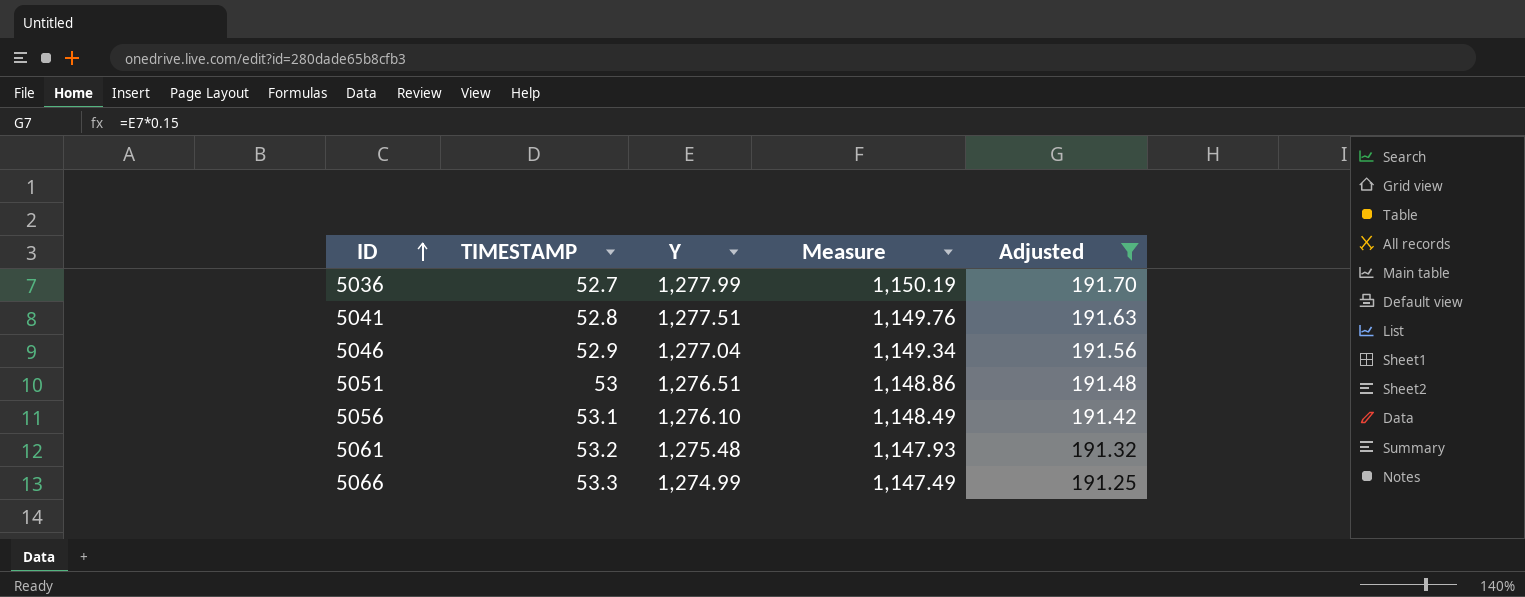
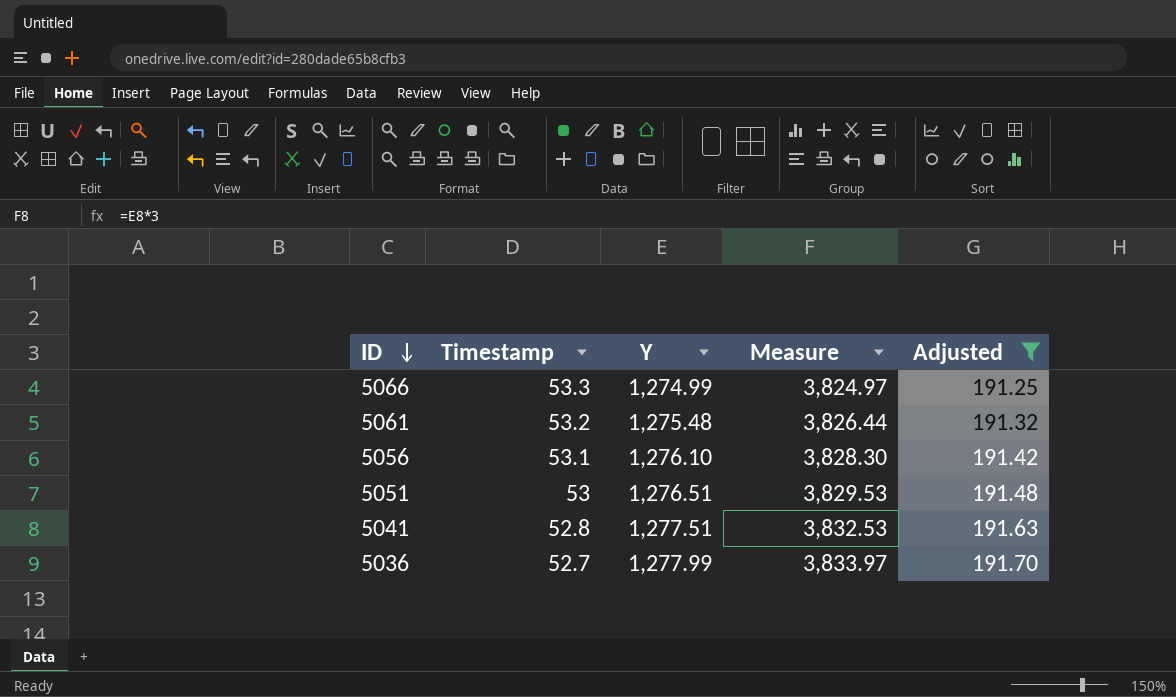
row order: ID ascending -> ID descending
column name: TIMESTAMP -> Timestamp
column Measure | formula: [Y] * 0.9 -> [Y] * 3
row 5046: 52.9 | 1,277.04 | 1,149.34 | 191.56 -> none

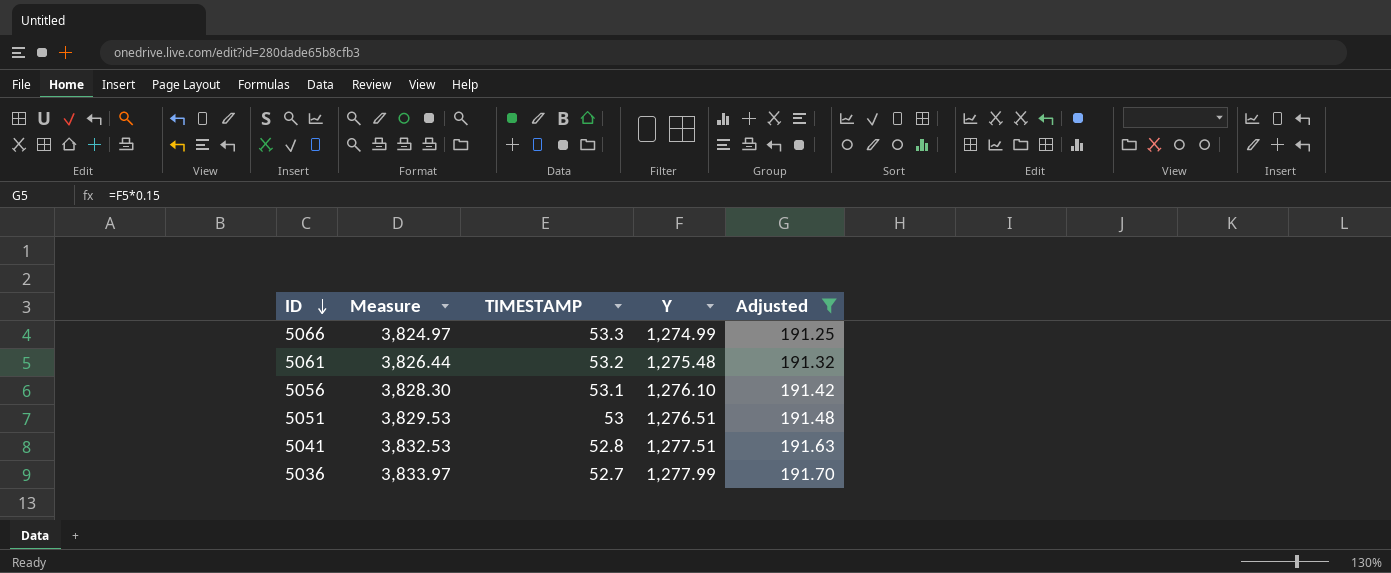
column Measure | position: 4 -> 2
column name: Timestamp -> TIMESTAMP

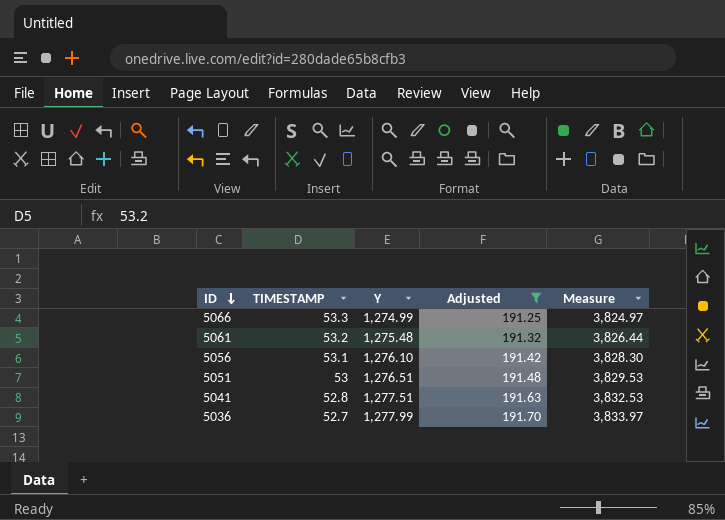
column Measure | position: 2 -> 5

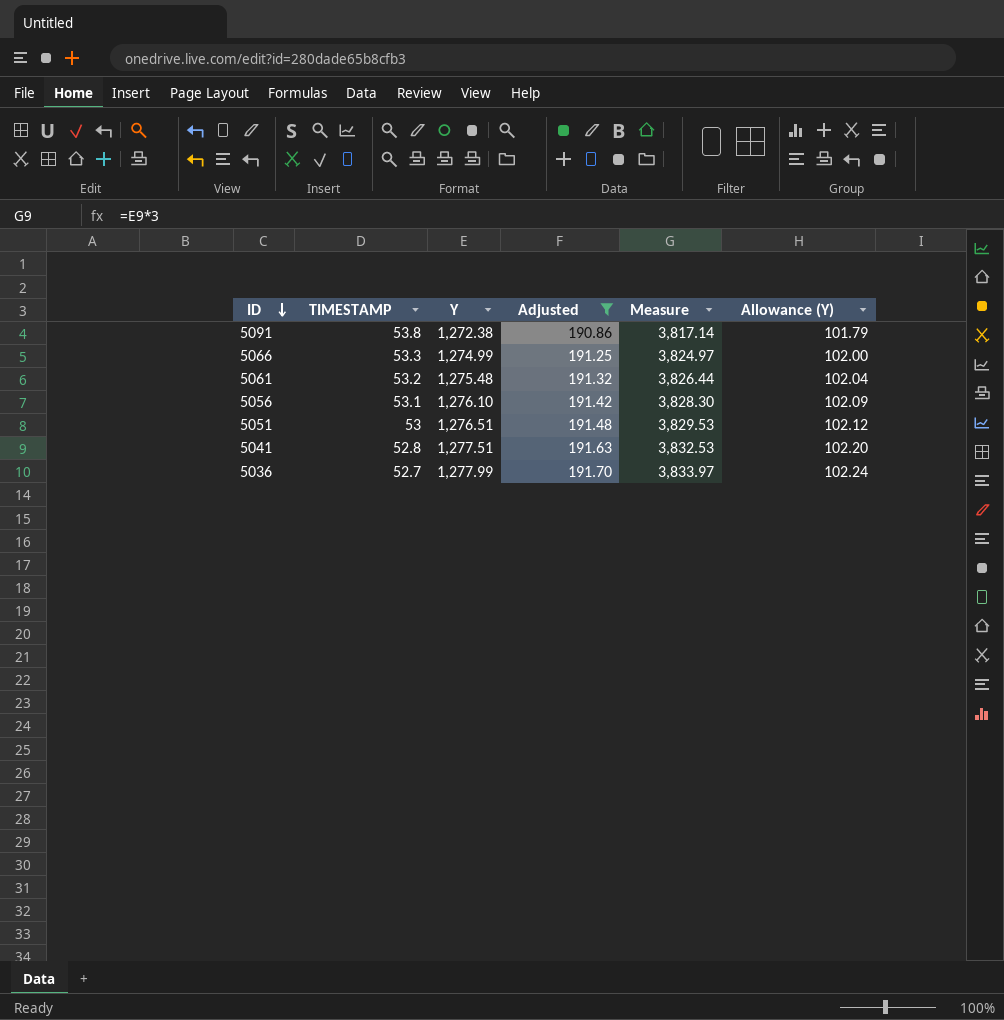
column Allowance (Y) | formula: none -> [Y] * 0.08
row 5091: none -> 53.8 | 1,272.38 | 190.86 | 3,817.14 | 101.79

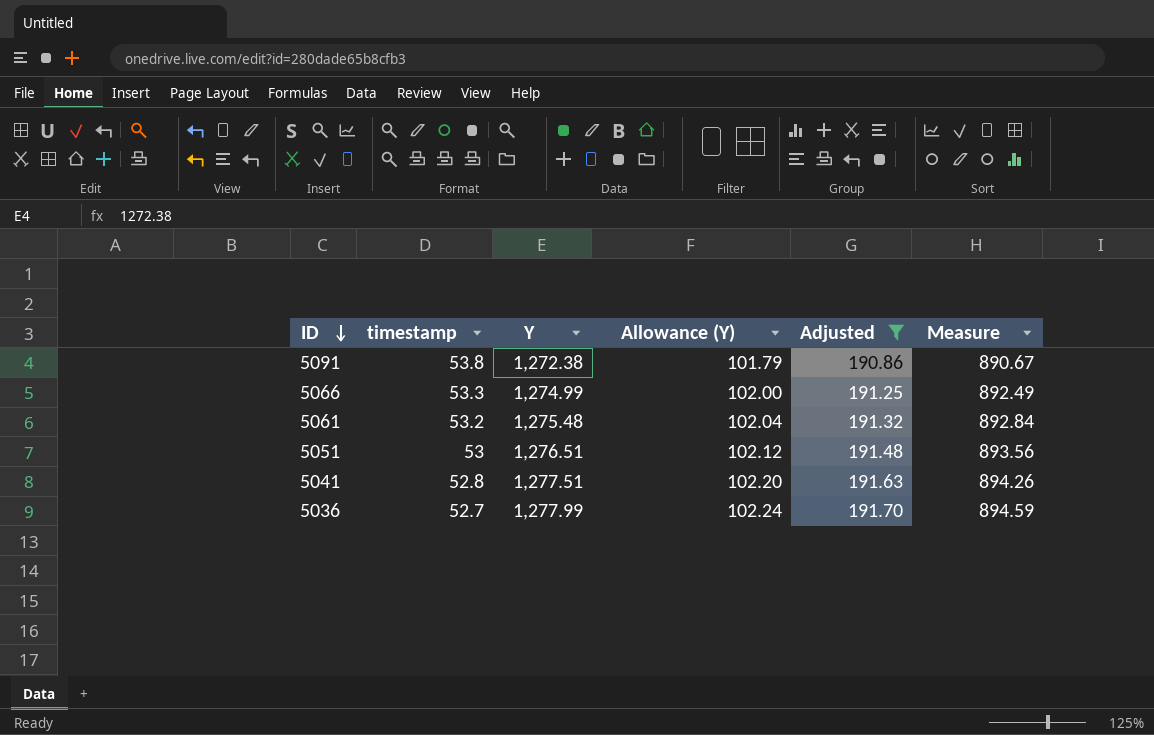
column name: TIMESTAMP -> timestamp
column Allowance (Y) | position: 6 -> 4
column Measure | formula: [Y] * 3 -> [Y] * 0.7
row 5056: 53.1 | 1,276.10 | 191.42 | 3,828.30 | 102.09 -> none

